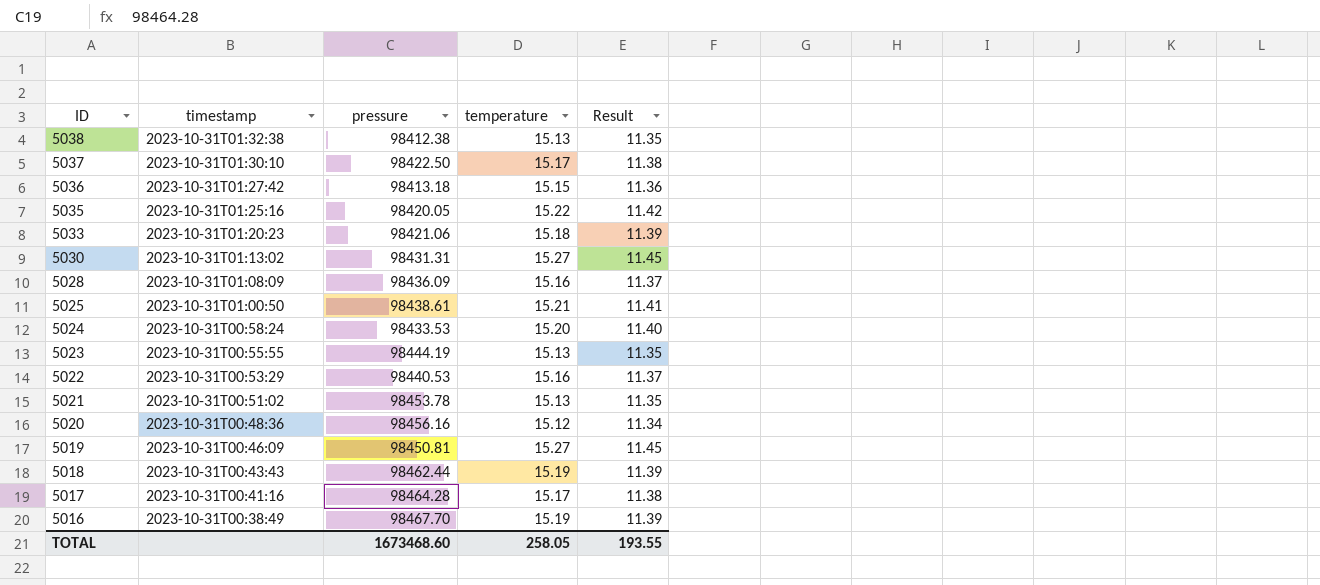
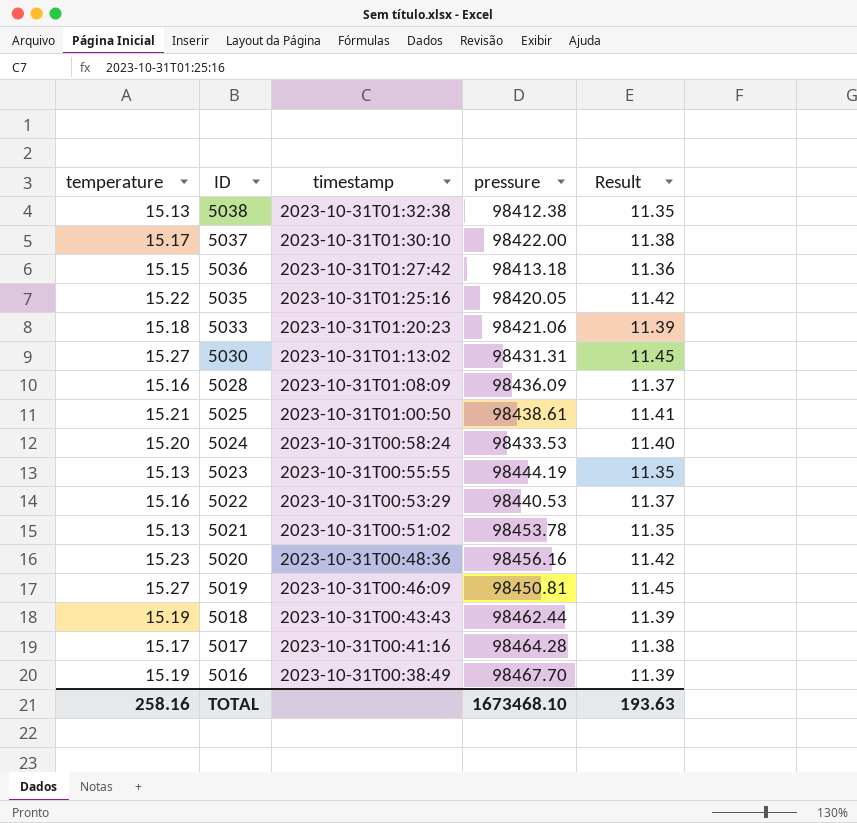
column temperature | position: 4 -> 1
5037 | pressure: 98422.50 -> 98422.00
5020 | temperature: 15.12 -> 15.23
5020 | Result: 11.34 -> 11.42
TOTAL | temperature: 258.05 -> 258.16
TOTAL | pressure: 1673468.60 -> 1673468.10
TOTAL | Result: 193.55 -> 193.63

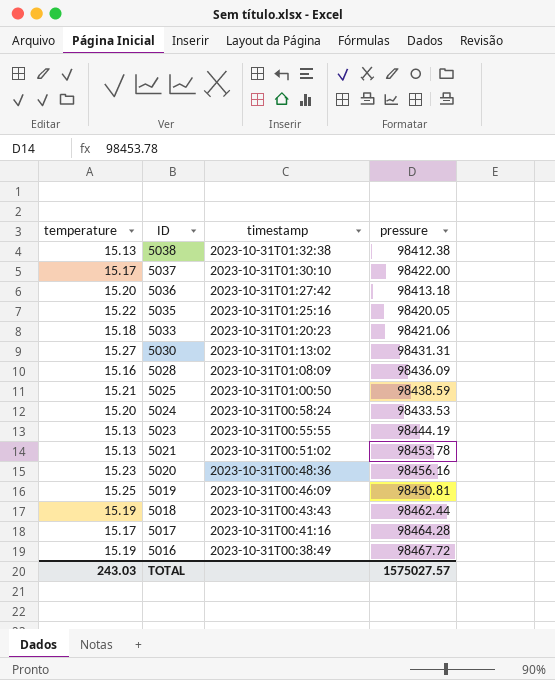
column Result | formula: [temperature] * 0.75 -> none
row 5022: 15.16 | 2023-10-31T00:53:29 | 98440.53 | 11.37 -> none
5036 | temperature: 15.15 -> 15.20
5025 | pressure: 98438.61 -> 98438.59
5019 | temperature: 15.27 -> 15.25
5016 | pressure: 98467.70 -> 98467.72
TOTAL | temperature: 258.16 -> 243.03
TOTAL | pressure: 1673468.10 -> 1575027.57

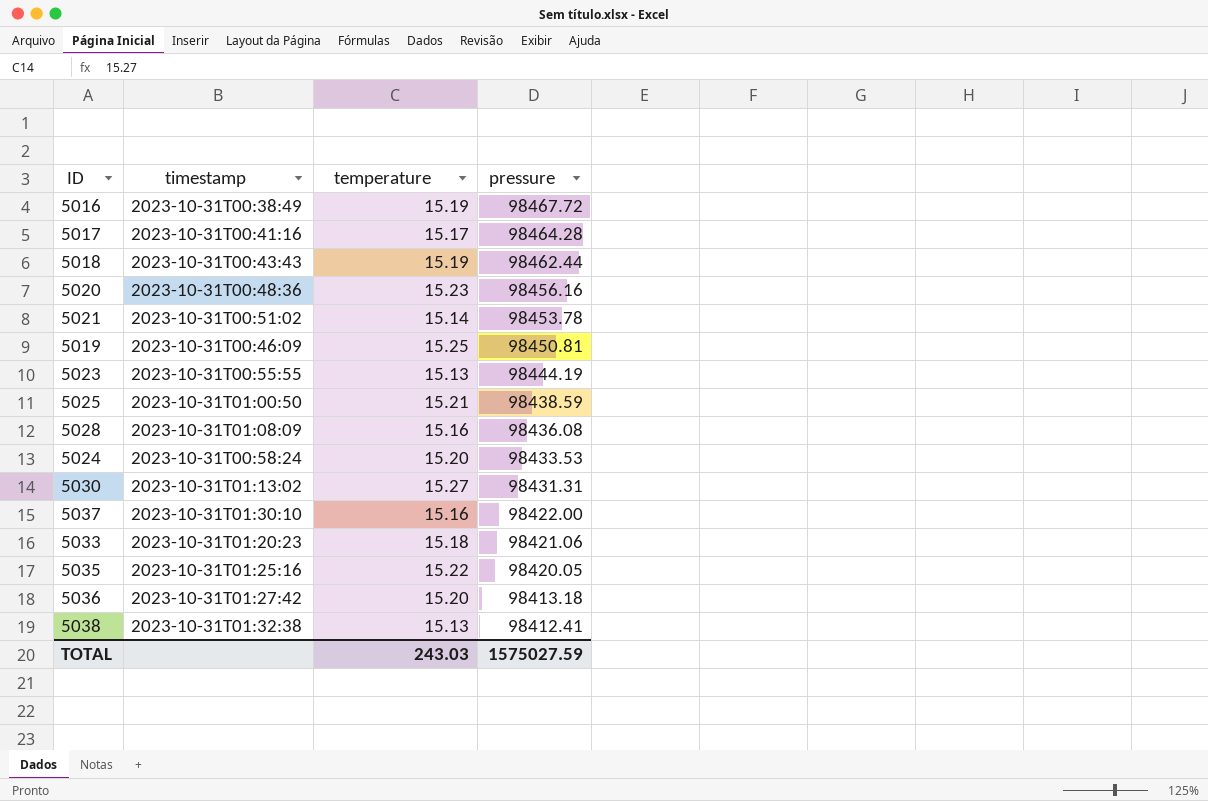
row order: ID descending -> pressure descending
column temperature | position: 1 -> 3
5021 | temperature: 15.13 -> 15.14
5028 | pressure: 98436.09 -> 98436.08
5037 | temperature: 15.17 -> 15.16
5038 | pressure: 98412.38 -> 98412.41
TOTAL | pressure: 1575027.57 -> 1575027.59

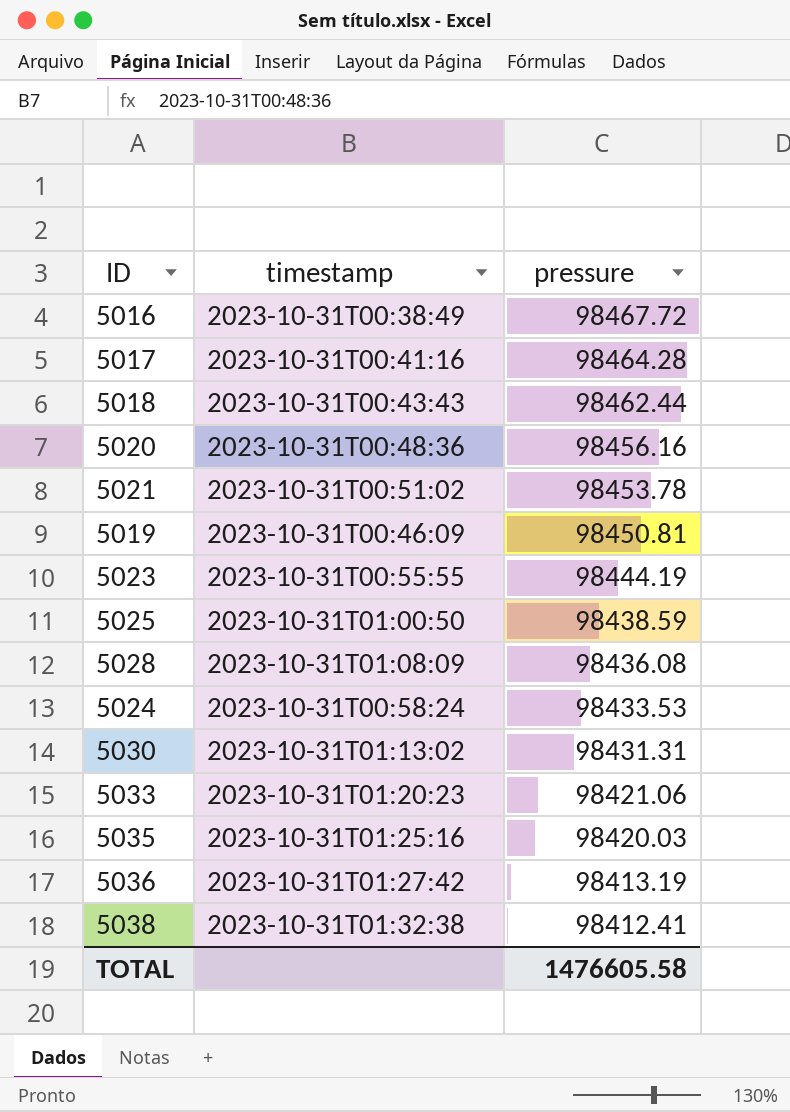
column temperature | position: 3 -> none
row 5037: 2023-10-31T01:30:10 | 15.16 | 98422.00 -> none
5035 | pressure: 98420.05 -> 98420.03
5036 | pressure: 98413.18 -> 98413.19
TOTAL | pressure: 1575027.59 -> 1476605.58

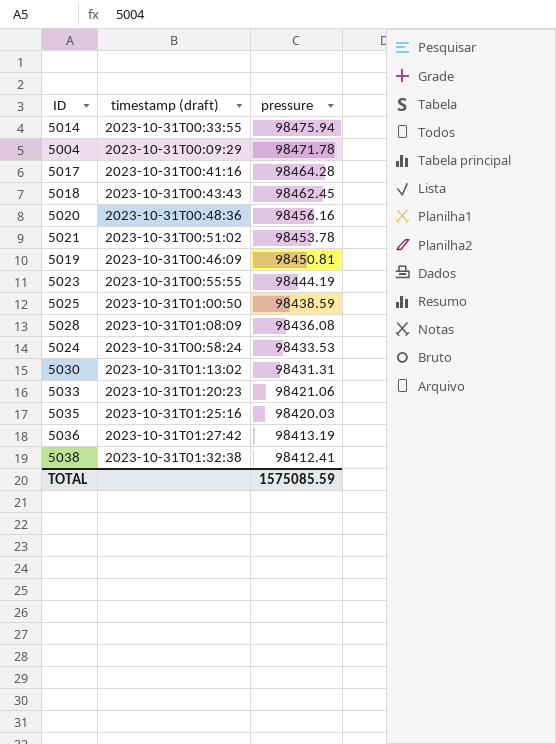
column name: timestamp -> timestamp (draft)
row 5016: 2023-10-31T00:38:49 | 98467.72 -> none
row 5014: none -> 2023-10-31T00:33:55 | 98475.94
row 5004: none -> 2023-10-31T00:09:29 | 98471.78
5018 | pressure: 98462.44 -> 98462.45
TOTAL | pressure: 1476605.58 -> 1575085.59

